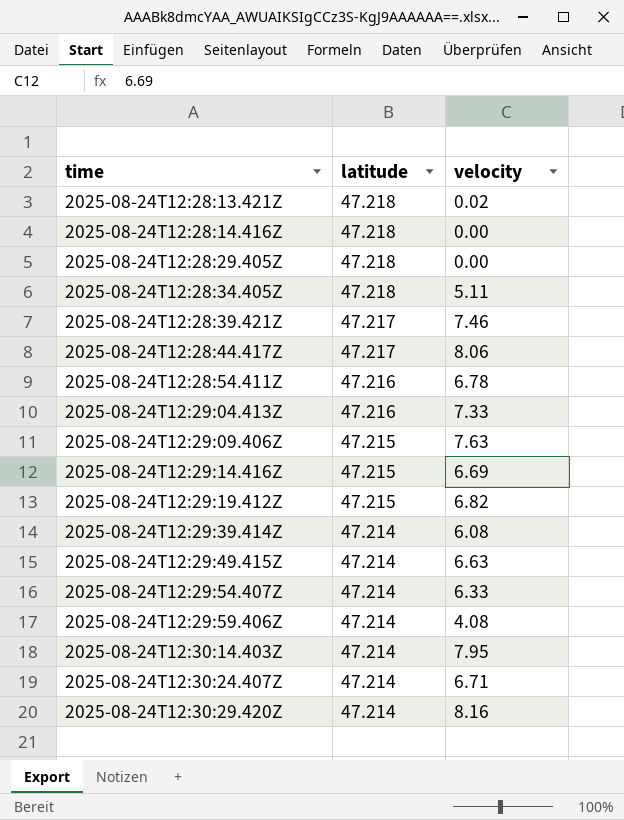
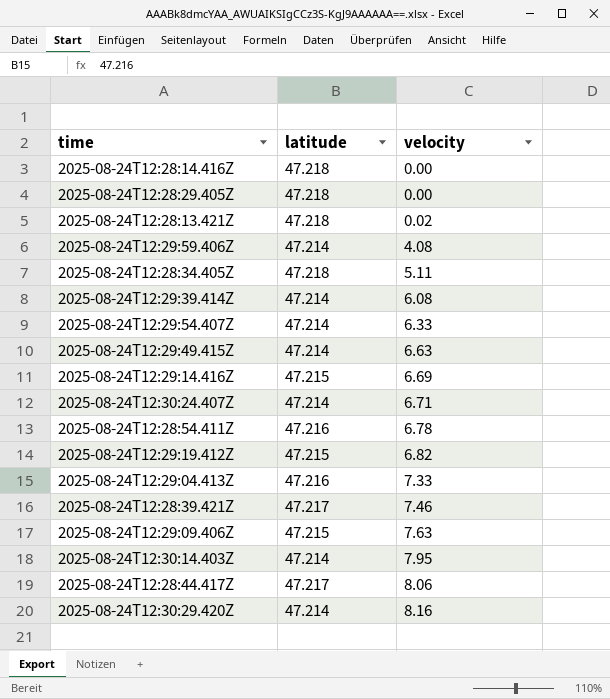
row order: time ascending -> velocity ascending

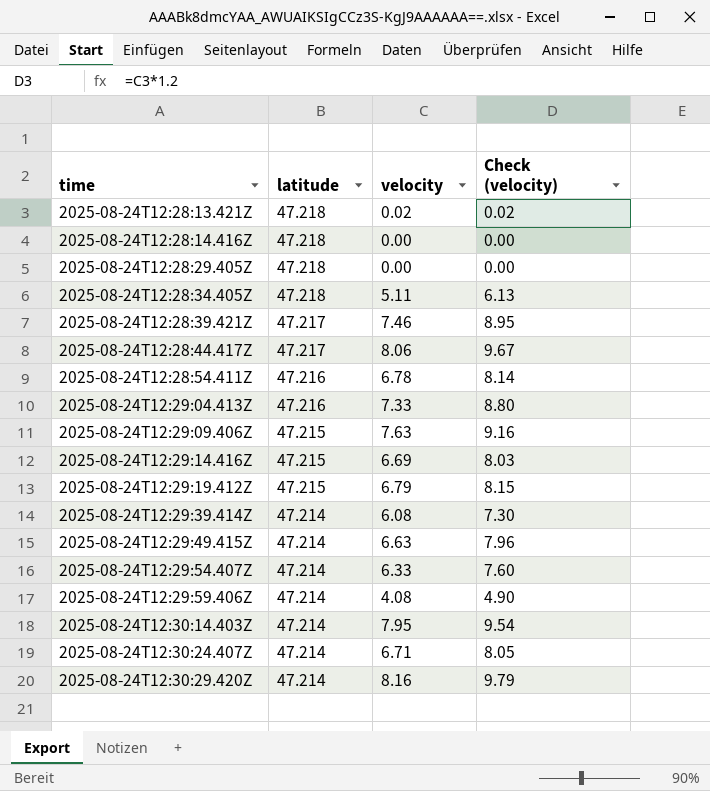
row order: velocity ascending -> time ascending
column Check (velocity) | formula: none -> [velocity] * 1.2
2025-08-24T12:29:19.412Z | velocity: 6.82 -> 6.79

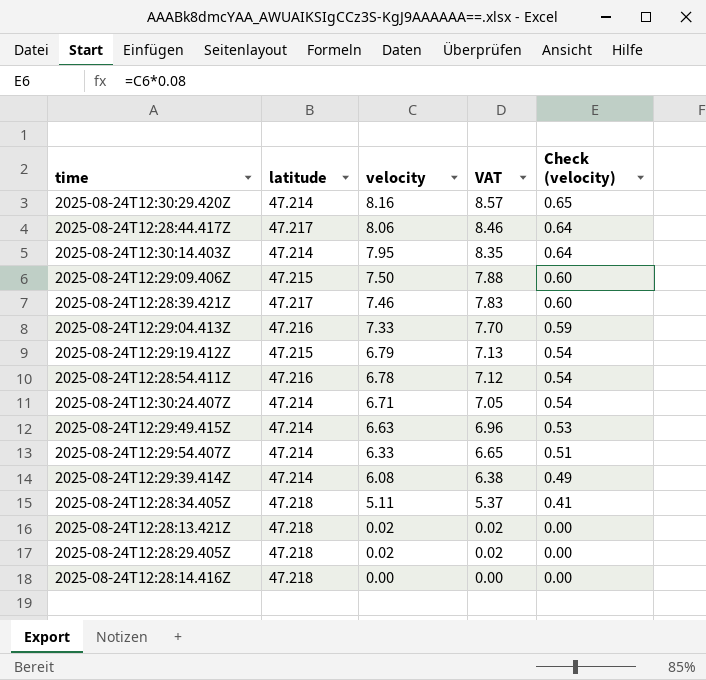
row order: time ascending -> velocity descending
column VAT | formula: none -> [velocity] * 1.05
column Check (velocity) | formula: [velocity] * 1.2 -> [velocity] * 0.08
row 2025-08-24T12:29:14.416Z: 47.215 | 6.69 | 8.03 -> none
row 2025-08-24T12:29:59.406Z: 47.214 | 4.08 | 4.90 -> none
2025-08-24T12:29:09.406Z | velocity: 7.63 -> 7.50
2025-08-24T12:28:29.405Z | velocity: 0.00 -> 0.02

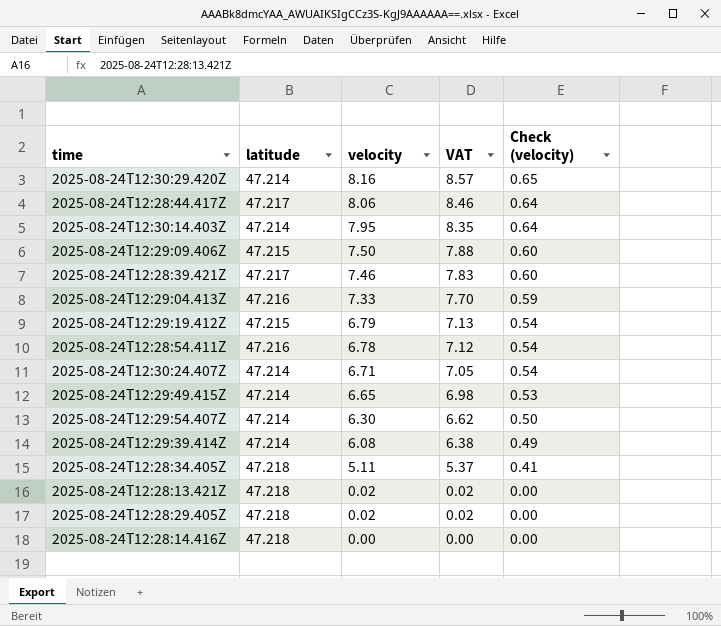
2025-08-24T12:29:49.415Z | velocity: 6.63 -> 6.65
2025-08-24T12:29:49.415Z | VAT: 6.96 -> 6.98
2025-08-24T12:29:54.407Z | velocity: 6.33 -> 6.30
2025-08-24T12:29:54.407Z | VAT: 6.65 -> 6.62
2025-08-24T12:29:54.407Z | Check (velocity): 0.51 -> 0.50

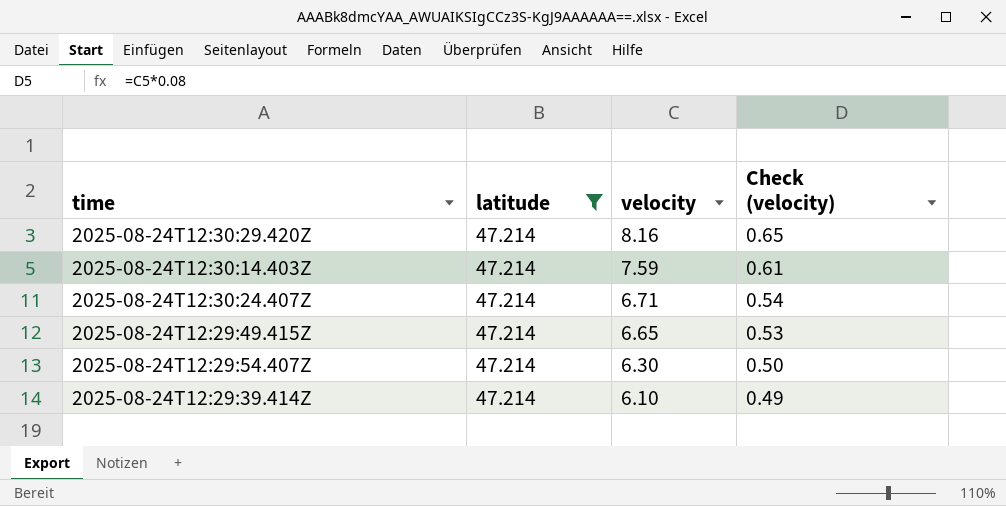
filter: none -> latitude = 47.214
column VAT | formula: [velocity] * 1.05 -> none
2025-08-24T12:30:14.403Z | velocity: 7.95 -> 7.59
2025-08-24T12:30:14.403Z | Check (velocity): 0.64 -> 0.61
2025-08-24T12:29:39.414Z | velocity: 6.08 -> 6.10

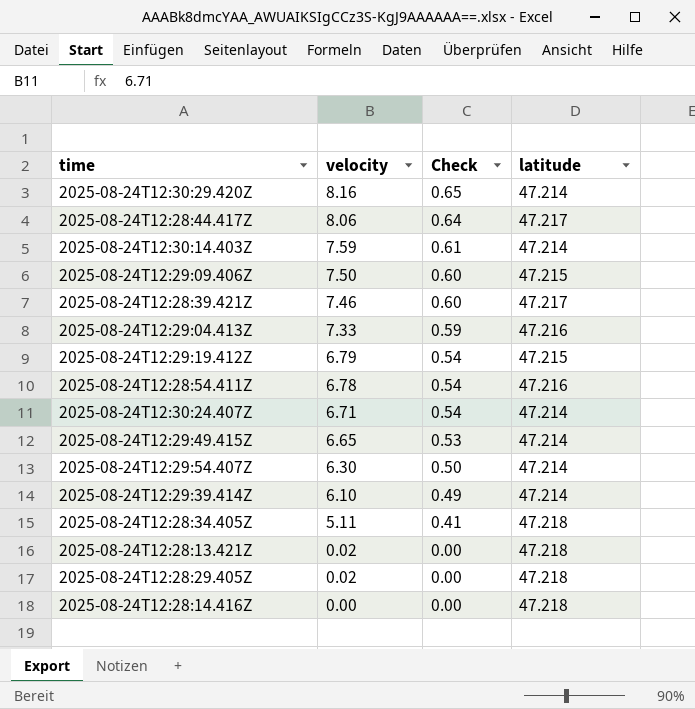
filter: latitude = 47.214 -> none
column name: Check (velocity) -> Check
column latitude | position: 2 -> 4

